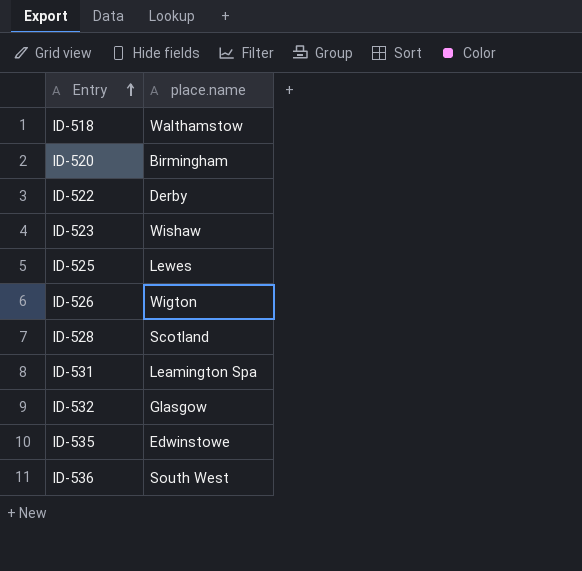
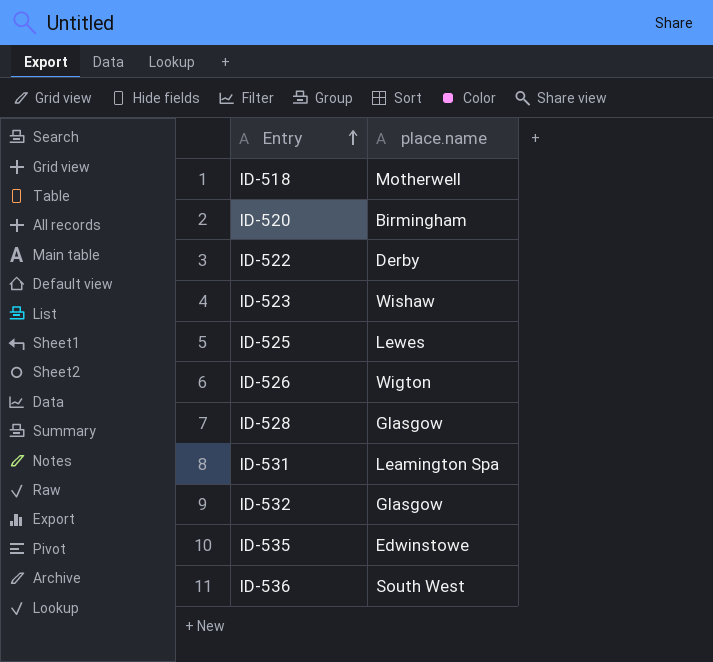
ID-518 | place.name: Walthamstow -> Motherwell
ID-528 | place.name: Scotland -> Glasgow

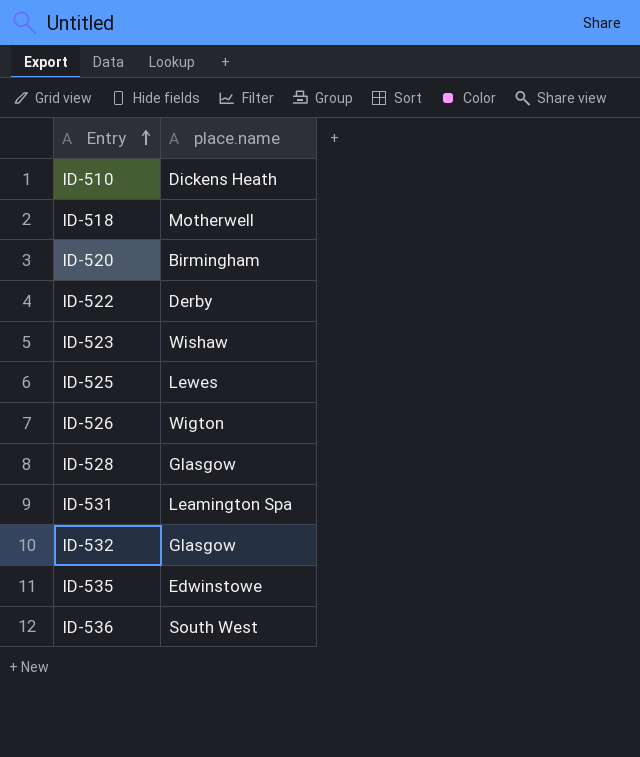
row ID-510: none -> Dickens Heath

